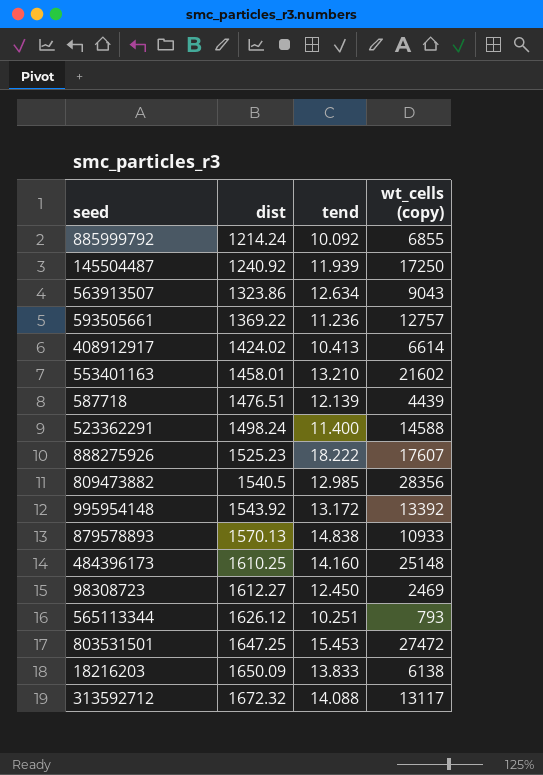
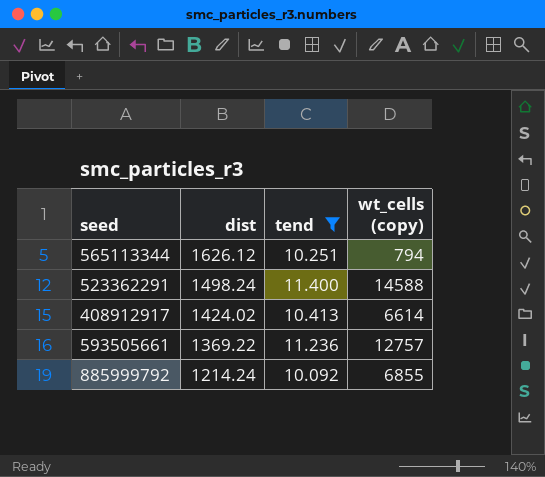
filter: none -> tend <= 11.400
row order: dist ascending -> dist descending
565113344 | wt_cells (copy): 793 -> 794

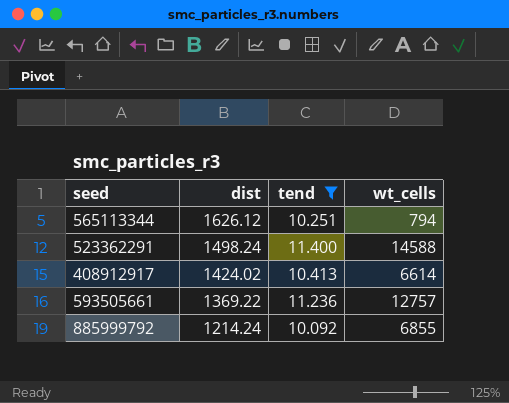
column name: wt_cells (copy) -> wt_cells

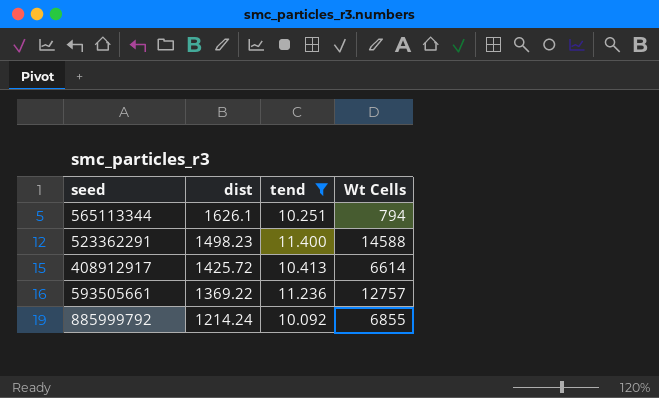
column name: wt_cells -> Wt Cells
565113344 | dist: 1626.12 -> 1626.1
523362291 | dist: 1498.24 -> 1498.23
408912917 | dist: 1424.02 -> 1425.72

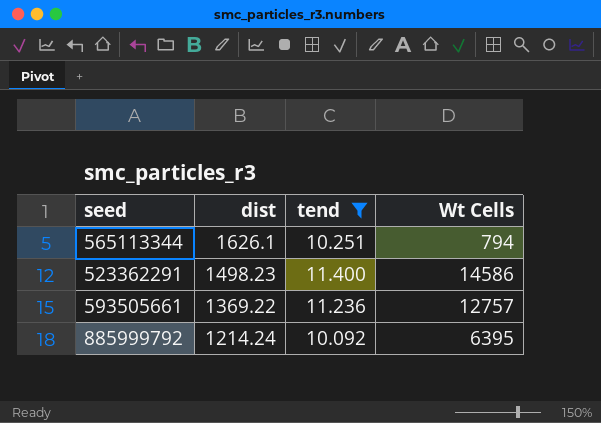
row 408912917: 1425.72 | 10.413 | 6614 -> none
523362291 | Wt Cells: 14588 -> 14586
885999792 | Wt Cells: 6855 -> 6395

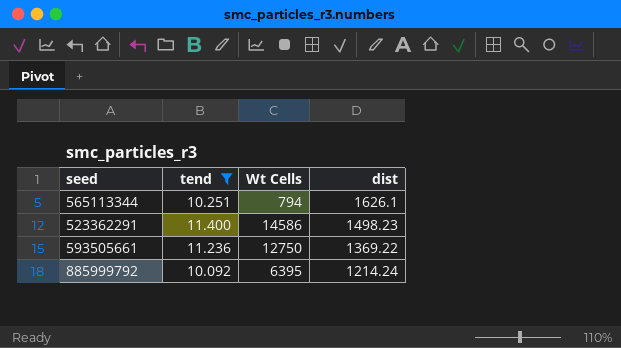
column dist | position: 2 -> 4
593505661 | Wt Cells: 12757 -> 12750

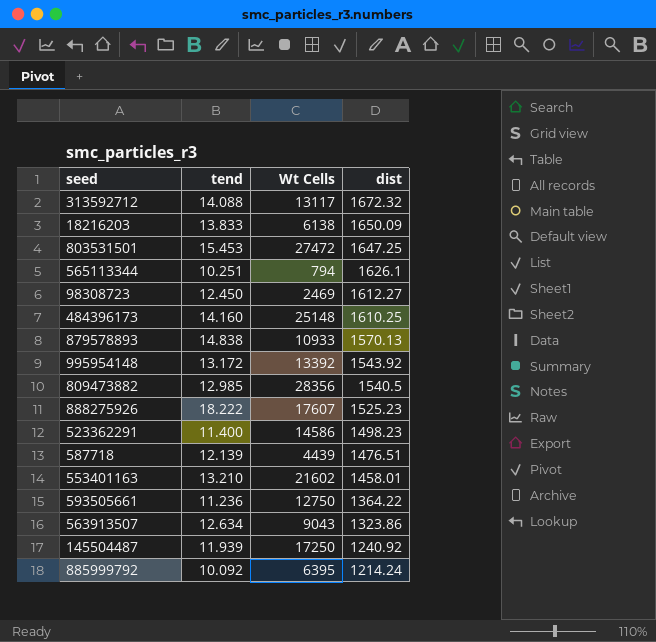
filter: tend <= 11.400 -> none
593505661 | dist: 1369.22 -> 1364.22

